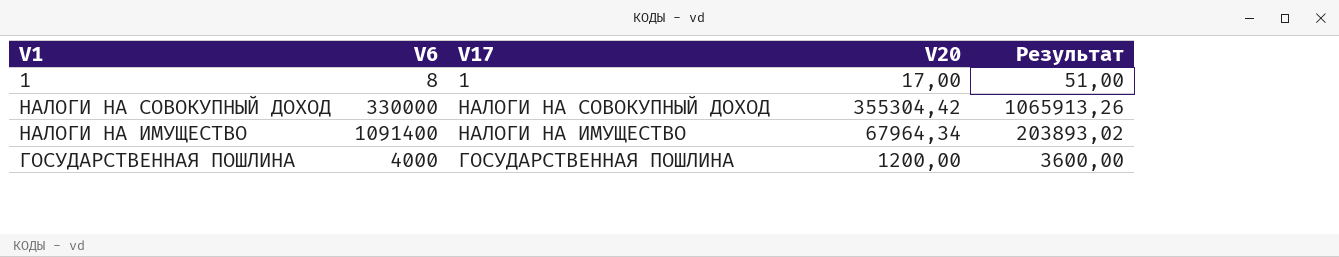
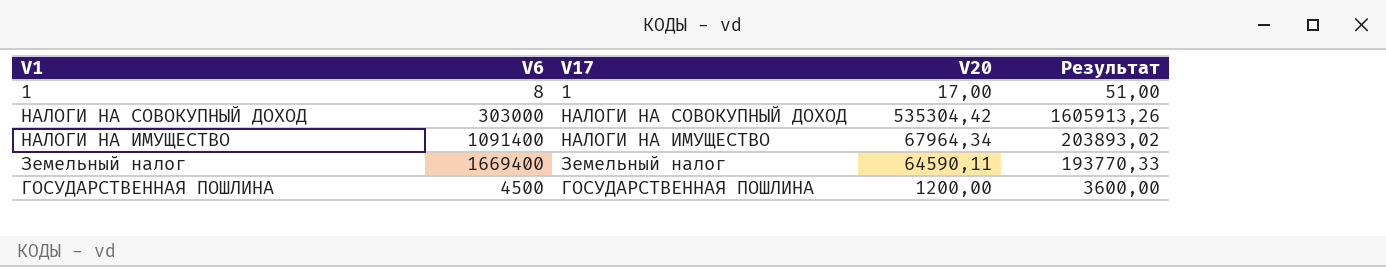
НАЛОГИ НА СОВОКУПНЫЙ ДОХОД | V6: 330000 -> 303000
НАЛОГИ НА СОВОКУПНЫЙ ДОХОД | V20: 355304,42 -> 535304,42
НАЛОГИ НА СОВОКУПНЫЙ ДОХОД | Результат: 1065913,26 -> 1605913,26
row Земельный налог: none -> 1669400 | Земельный налог | 64590,11 | 193770,33
ГОСУДАРСТВЕННАЯ ПОШЛИНА | V6: 4000 -> 4500

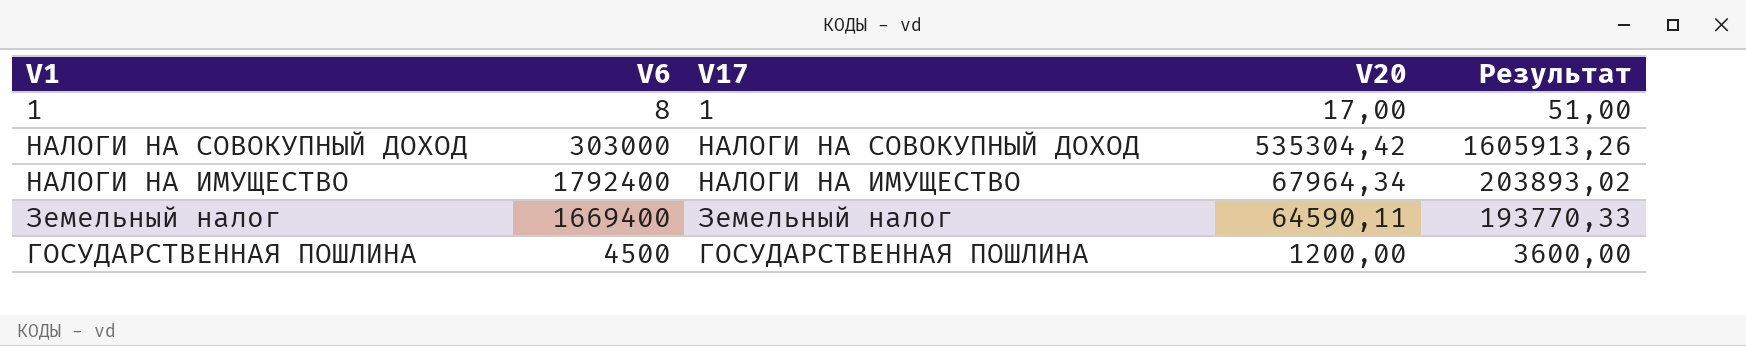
НАЛОГИ НА ИМУЩЕСТВО | V6: 1091400 -> 1792400

